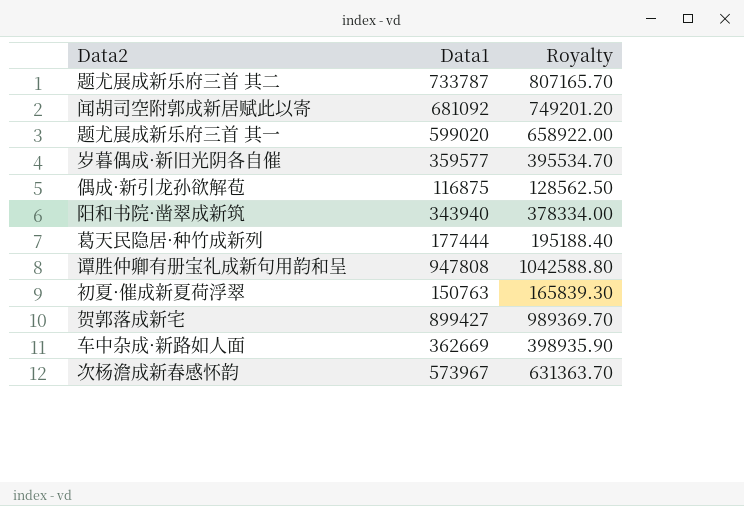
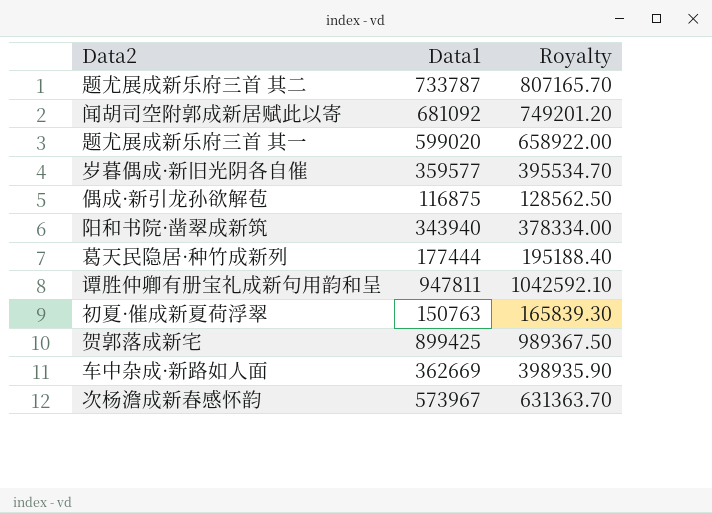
谭胜仲卿有册宝礼成新句用韵和呈 | Data1: 947808 -> 947811
谭胜仲卿有册宝礼成新句用韵和呈 | Royalty: 1042588.80 -> 1042592.10
贺郭落成新宅 | Data1: 899427 -> 899425
贺郭落成新宅 | Royalty: 989369.70 -> 989367.50

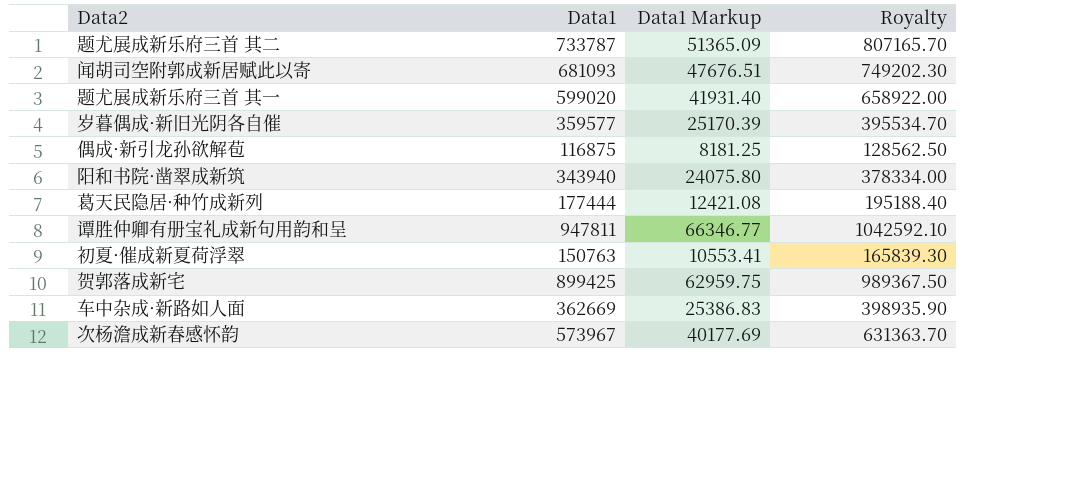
column Data1 Markup | formula: none -> [Data1] * 0.07
闻胡司空附郭成新居赋此以寄 | Data1: 681092 -> 681093
闻胡司空附郭成新居赋此以寄 | Royalty: 749201.20 -> 749202.30

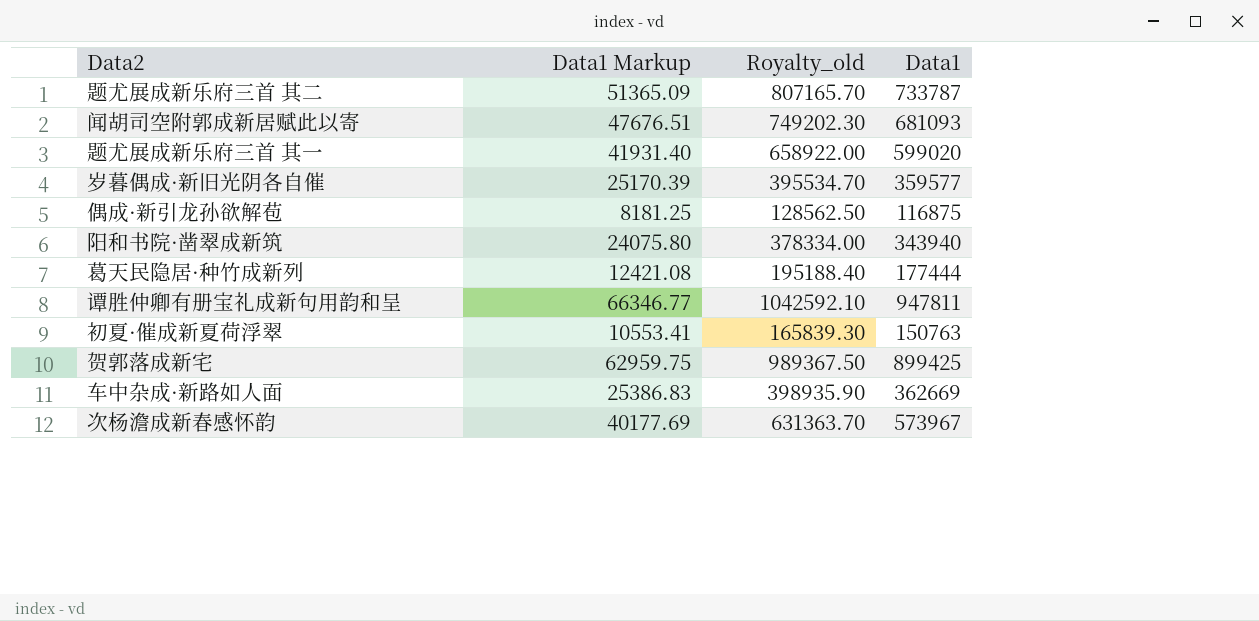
column name: Royalty -> Royalty_old
column Data1 | position: 2 -> 4

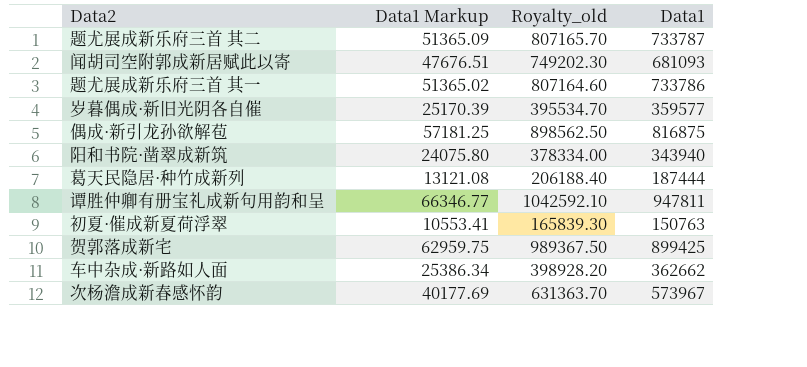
题尤展成新乐府三首 其一 | Data1 Markup: 41931.40 -> 51365.02
题尤展成新乐府三首 其一 | Royalty_old: 658922.00 -> 807164.60
题尤展成新乐府三首 其一 | Data1: 599020 -> 733786
偶成·新引龙孙欲解苞 | Data1 Markup: 8181.25 -> 57181.25
偶成·新引龙孙欲解苞 | Royalty_old: 128562.50 -> 898562.50
偶成·新引龙孙欲解苞 | Data1: 116875 -> 816875
葛天民隐居·种竹成新列 | Data1 Markup: 12421.08 -> 13121.08
葛天民隐居·种竹成新列 | Royalty_old: 195188.40 -> 206188.40
葛天民隐居·种竹成新列 | Data1: 177444 -> 187444
车中杂成·新路如人面 | Data1 Markup: 25386.83 -> 25386.34
车中杂成·新路如人面 | Royalty_old: 398935.90 -> 398928.20
车中杂成·新路如人面 | Data1: 362669 -> 362662

